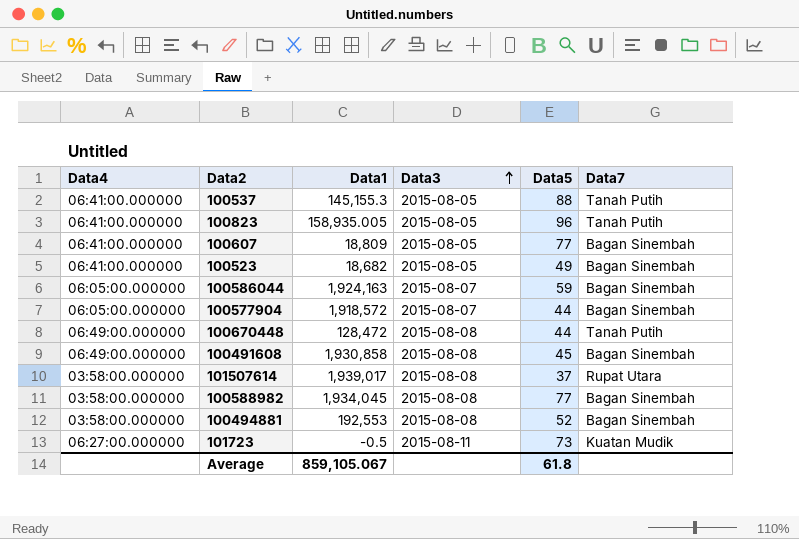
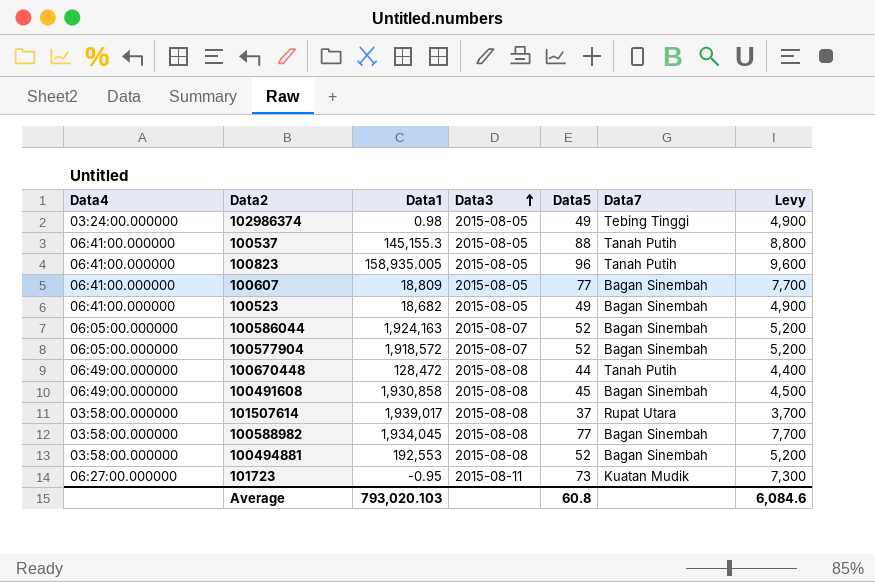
column Levy | formula: none -> [Data5] * 100
row 102986374: none -> 03:24:00.000000 | 0.98 | 2015-08-05 | 49 | Tebing Tinggi | 4,900
100586044 | Data5: 59 -> 52
100577904 | Data5: 44 -> 52
101723 | Data1: -0.5 -> -0.95
Average | Data1: 859,105.067 -> 793,020.103
Average | Data5: 61.8 -> 60.8

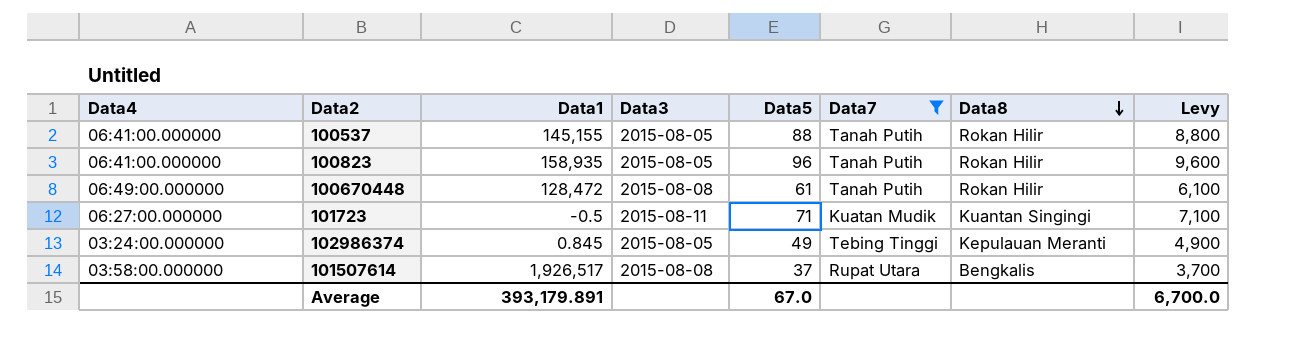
filter: none -> Data7 != Bagan Sinembah
row order: Data3 ascending -> Data8 descending
column Data8 | position: none -> 7
100537 | Data1: 145,155.3 -> 145,155
100823 | Data1: 158,935.005 -> 158,935
100670448 | Data5: 44 -> 61
100670448 | Levy: 4,400 -> 6,100
101723 | Data1: -0.95 -> -0.5
101723 | Data5: 73 -> 71
101723 | Levy: 7,300 -> 7,100
102986374 | Data1: 0.98 -> 0.845
101507614 | Data1: 1,939,017 -> 1,926,517
Average | Data1: 793,020.103 -> 393,179.891
Average | Data5: 60.8 -> 67.0
Average | Levy: 6,084.6 -> 6,700.0

